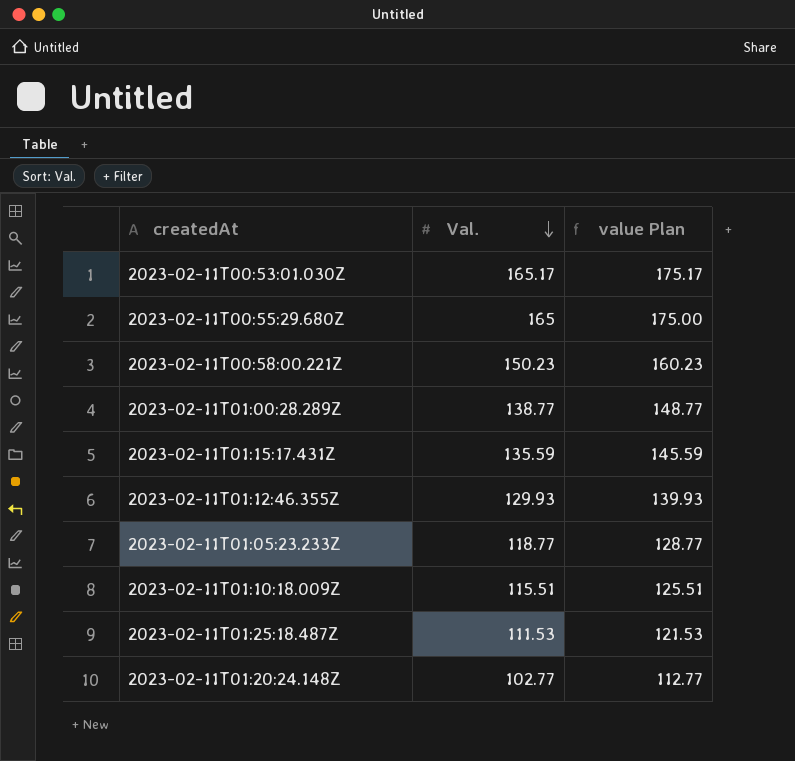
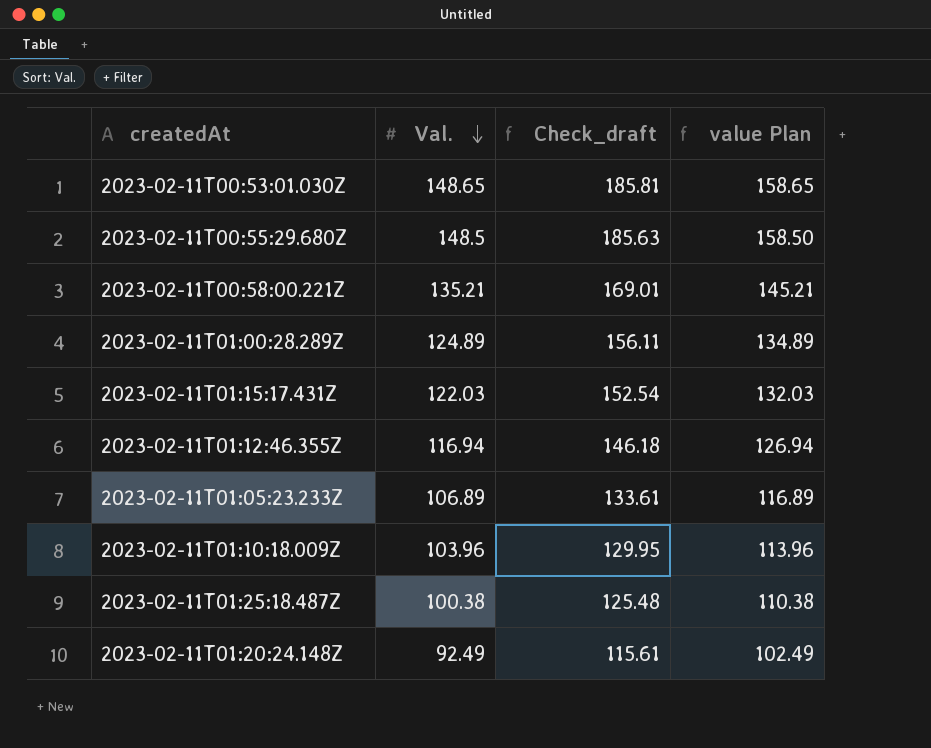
column Check_draft | formula: none -> [Val.] * 1.25
2023-02-11T00:53:01.030Z | Val.: 165.17 -> 148.65
2023-02-11T00:53:01.030Z | value Plan: 175.17 -> 158.65
2023-02-11T00:55:29.680Z | Val.: 165 -> 148.5
2023-02-11T00:55:29.680Z | value Plan: 175.00 -> 158.50
2023-02-11T00:58:00.221Z | Val.: 150.23 -> 135.21
2023-02-11T00:58:00.221Z | value Plan: 160.23 -> 145.21
2023-02-11T01:00:28.289Z | Val.: 138.77 -> 124.89
2023-02-11T01:00:28.289Z | value Plan: 148.77 -> 134.89
2023-02-11T01:15:17.431Z | Val.: 135.59 -> 122.03
2023-02-11T01:15:17.431Z | value Plan: 145.59 -> 132.03
2023-02-11T01:12:46.355Z | Val.: 129.93 -> 116.94
2023-02-11T01:12:46.355Z | value Plan: 139.93 -> 126.94
2023-02-11T01:05:23.233Z | Val.: 118.77 -> 106.89
2023-02-11T01:05:23.233Z | value Plan: 128.77 -> 116.89
2023-02-11T01:10:18.009Z | Val.: 115.51 -> 103.96
2023-02-11T01:10:18.009Z | value Plan: 125.51 -> 113.96
2023-02-11T01:25:18.487Z | Val.: 111.53 -> 100.38
2023-02-11T01:25:18.487Z | value Plan: 121.53 -> 110.38
2023-02-11T01:20:24.148Z | Val.: 102.77 -> 92.49
2023-02-11T01:20:24.148Z | value Plan: 112.77 -> 102.49

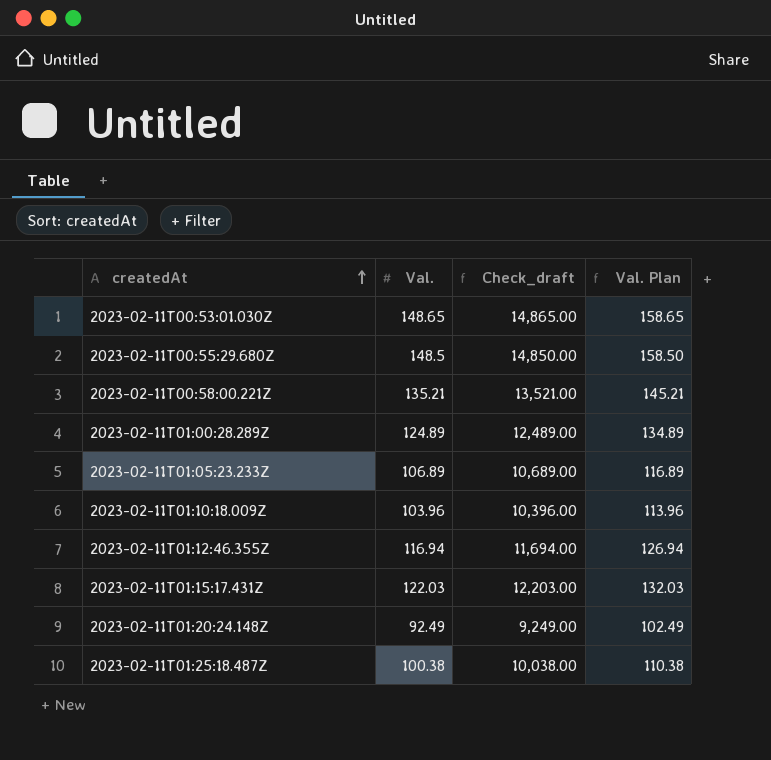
row order: Val. descending -> createdAt ascending
column Check_draft | formula: [Val.] * 1.25 -> [Val.] * 100
column name: value Plan -> Val. Plan

